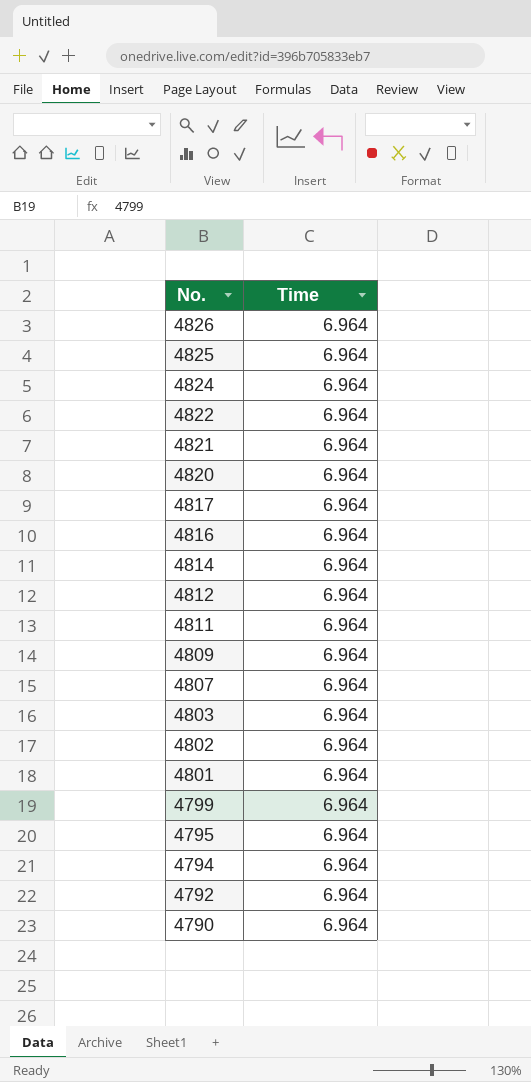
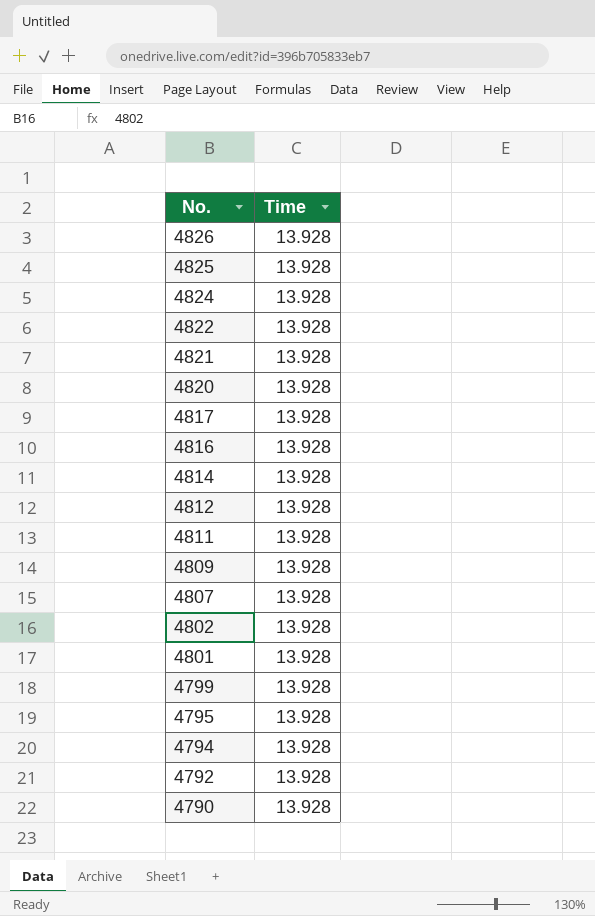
row 4803: 6.964 -> none
4826 | Time: 6.964 -> 13.928
4825 | Time: 6.964 -> 13.928
4824 | Time: 6.964 -> 13.928
4822 | Time: 6.964 -> 13.928
4821 | Time: 6.964 -> 13.928
4820 | Time: 6.964 -> 13.928
4817 | Time: 6.964 -> 13.928
4816 | Time: 6.964 -> 13.928
4814 | Time: 6.964 -> 13.928
4812 | Time: 6.964 -> 13.928
4811 | Time: 6.964 -> 13.928
4809 | Time: 6.964 -> 13.928
4807 | Time: 6.964 -> 13.928
4802 | Time: 6.964 -> 13.928
4801 | Time: 6.964 -> 13.928
4799 | Time: 6.964 -> 13.928
4795 | Time: 6.964 -> 13.928
4794 | Time: 6.964 -> 13.928
4792 | Time: 6.964 -> 13.928
4790 | Time: 6.964 -> 13.928

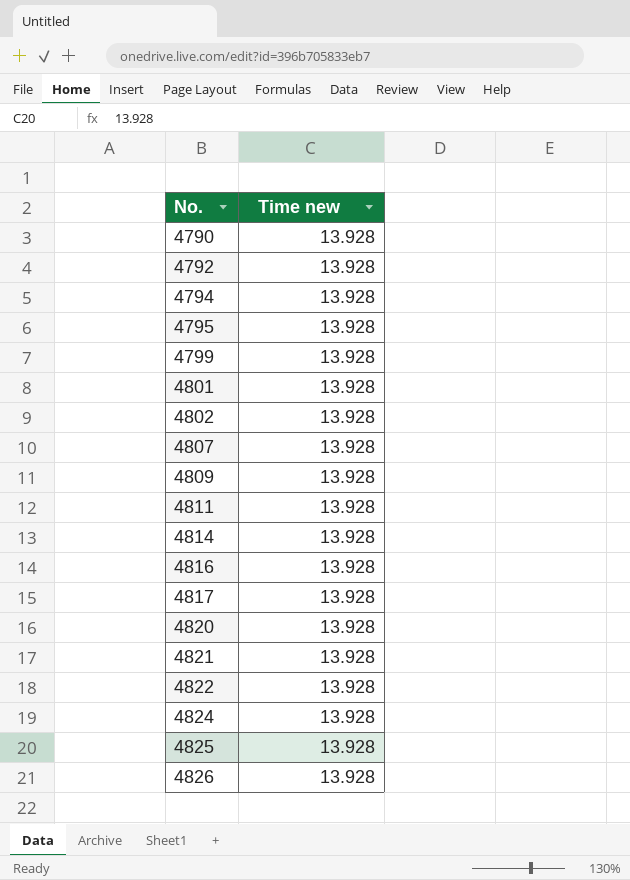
row order: No. descending -> No. ascending
column name: Time -> Time new
row 4812: 13.928 -> none

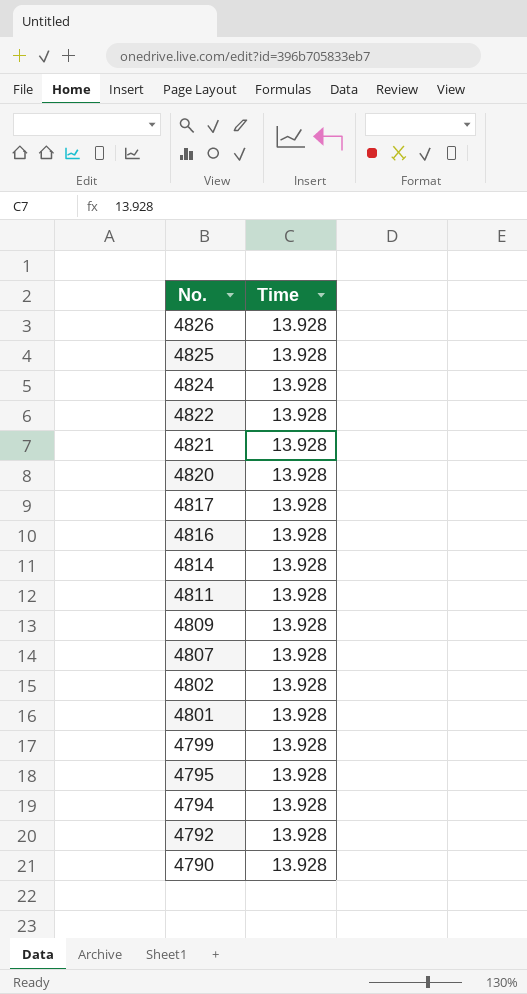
row order: No. ascending -> No. descending
column name: Time new -> Time

